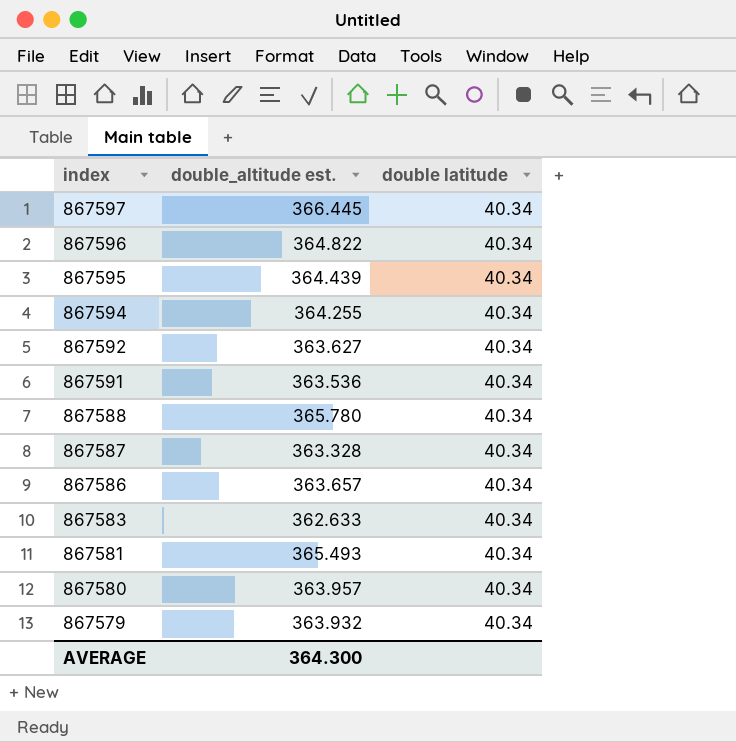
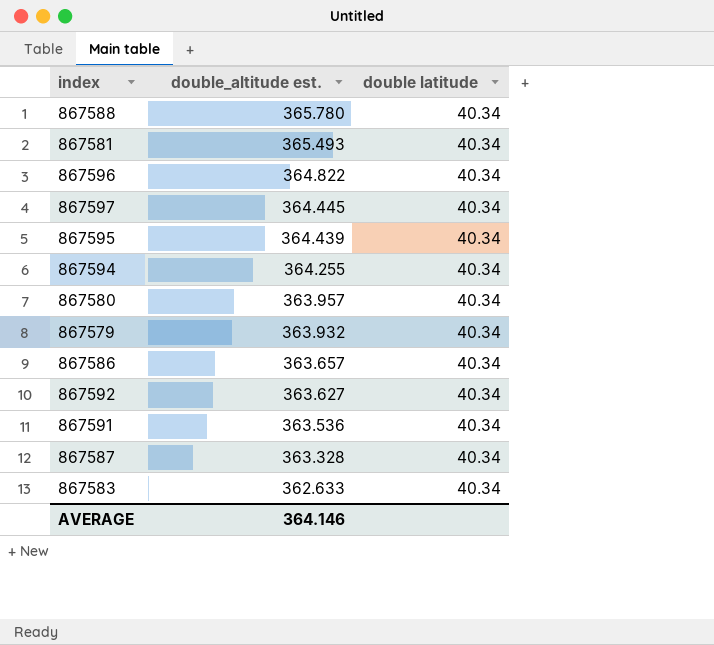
row order: index descending -> double_altitude est. descending
867597 | double_altitude est.: 366.445 -> 364.445
AVERAGE | double_altitude est.: 364.300 -> 364.146

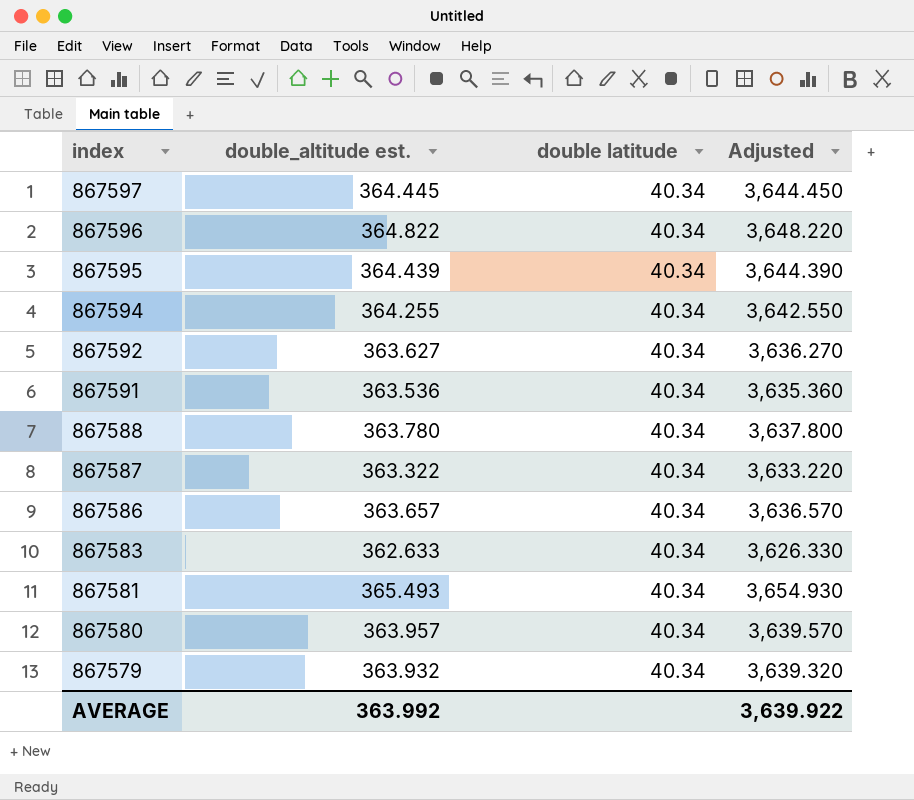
row order: double_altitude est. descending -> index descending
column Adjusted | formula: none -> [double_altitude est.] * 10
867588 | double_altitude est.: 365.780 -> 363.780
867587 | double_altitude est.: 363.328 -> 363.322
AVERAGE | double_altitude est.: 364.146 -> 363.992

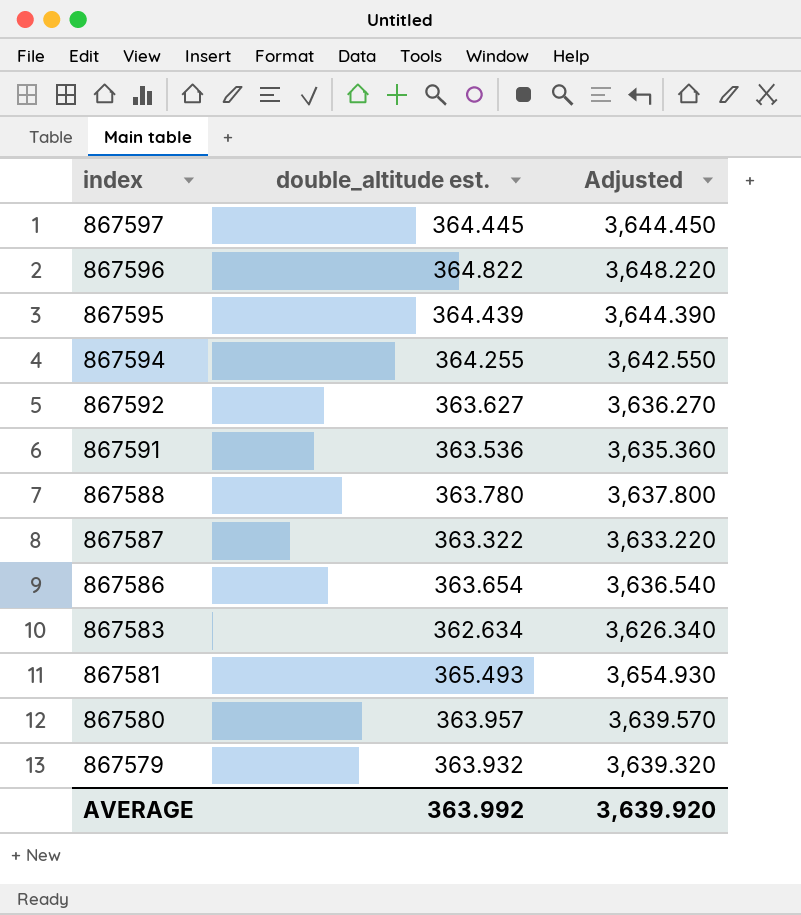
column double latitude | position: 3 -> none
867586 | double_altitude est.: 363.657 -> 363.654
867586 | Adjusted: 3,636.570 -> 3,636.540
867583 | double_altitude est.: 362.633 -> 362.634
867583 | Adjusted: 3,626.330 -> 3,626.340
AVERAGE | Adjusted: 3,639.922 -> 3,639.920

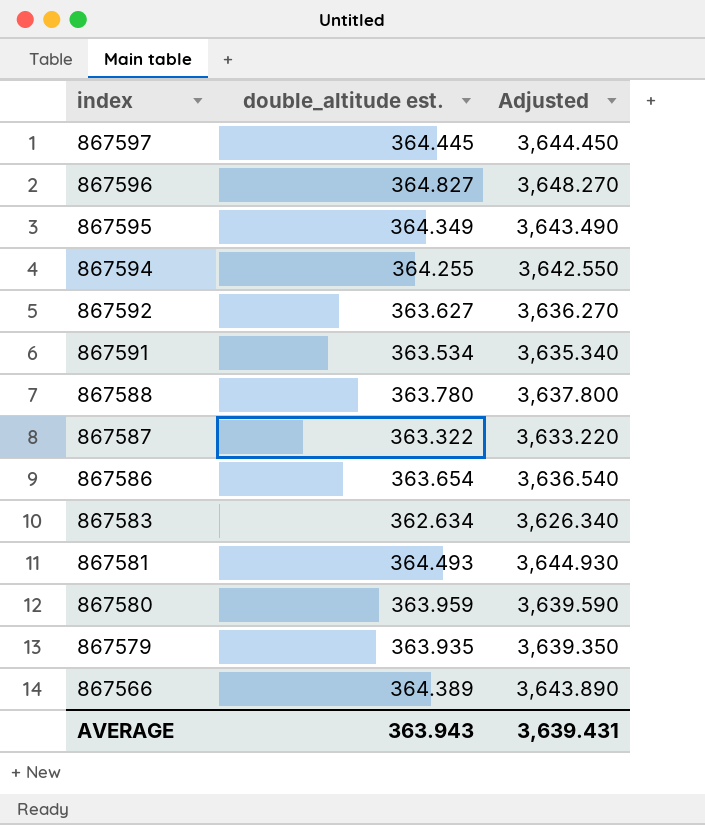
867596 | double_altitude est.: 364.822 -> 364.827
867596 | Adjusted: 3,648.220 -> 3,648.270
867595 | double_altitude est.: 364.439 -> 364.349
867595 | Adjusted: 3,644.390 -> 3,643.490
867591 | double_altitude est.: 363.536 -> 363.534
867591 | Adjusted: 3,635.360 -> 3,635.340
867581 | double_altitude est.: 365.493 -> 364.493
867581 | Adjusted: 3,654.930 -> 3,644.930
867580 | double_altitude est.: 363.957 -> 363.959
867580 | Adjusted: 3,639.570 -> 3,639.590
867579 | double_altitude est.: 363.932 -> 363.935
867579 | Adjusted: 3,639.320 -> 3,639.350
row 867566: none -> 364.389 | 3,643.890
AVERAGE | double_altitude est.: 363.992 -> 363.943
AVERAGE | Adjusted: 3,639.920 -> 3,639.431

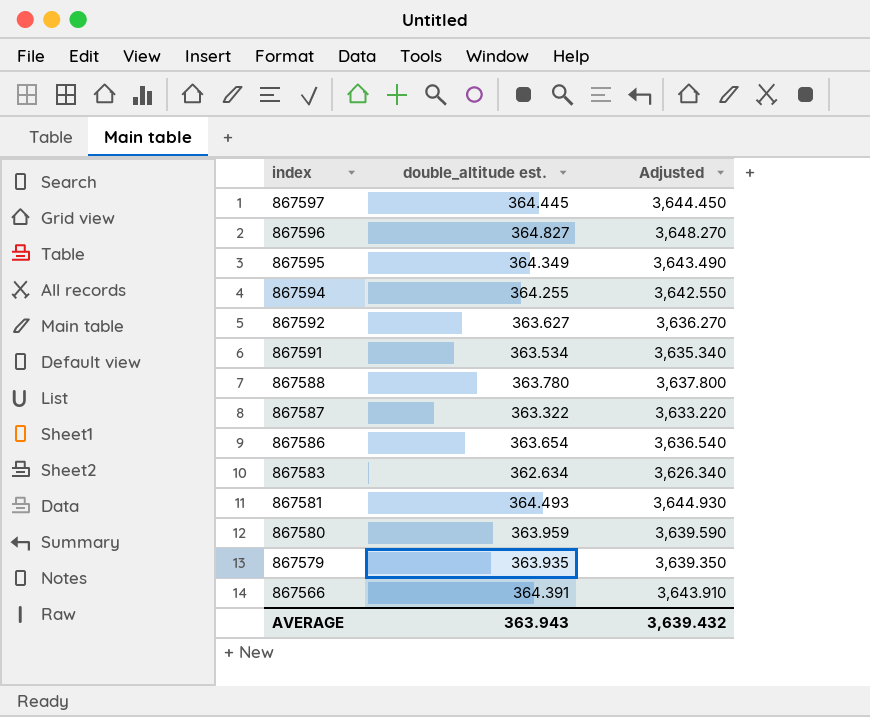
867566 | double_altitude est.: 364.389 -> 364.391
867566 | Adjusted: 3,643.890 -> 3,643.910
AVERAGE | Adjusted: 3,639.431 -> 3,639.432

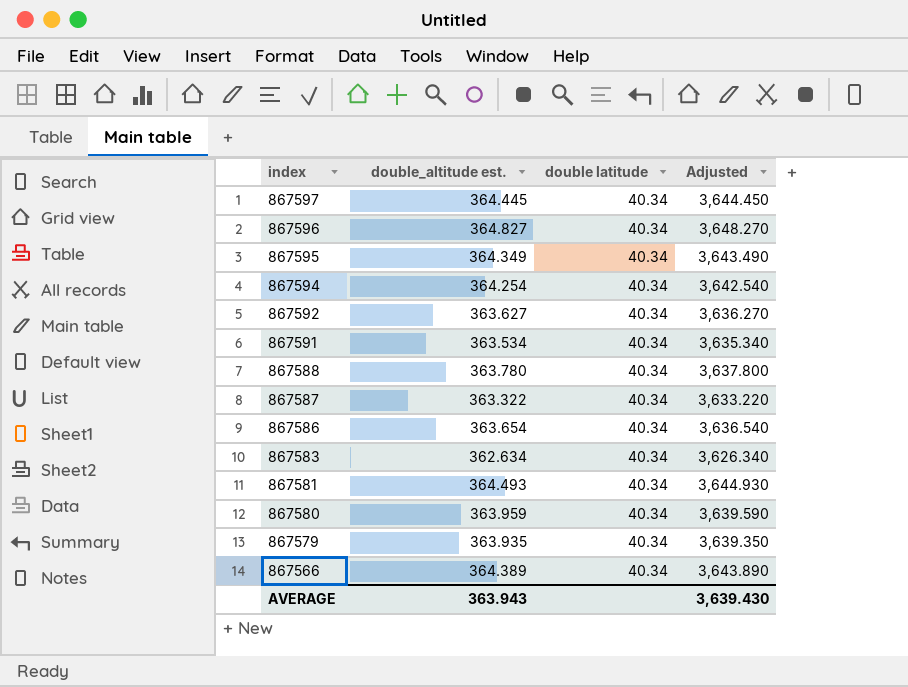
column double latitude | position: none -> 3
867594 | double_altitude est.: 364.255 -> 364.254
867594 | Adjusted: 3,642.550 -> 3,642.540
867566 | double_altitude est.: 364.391 -> 364.389
867566 | Adjusted: 3,643.910 -> 3,643.890
AVERAGE | Adjusted: 3,639.432 -> 3,639.430

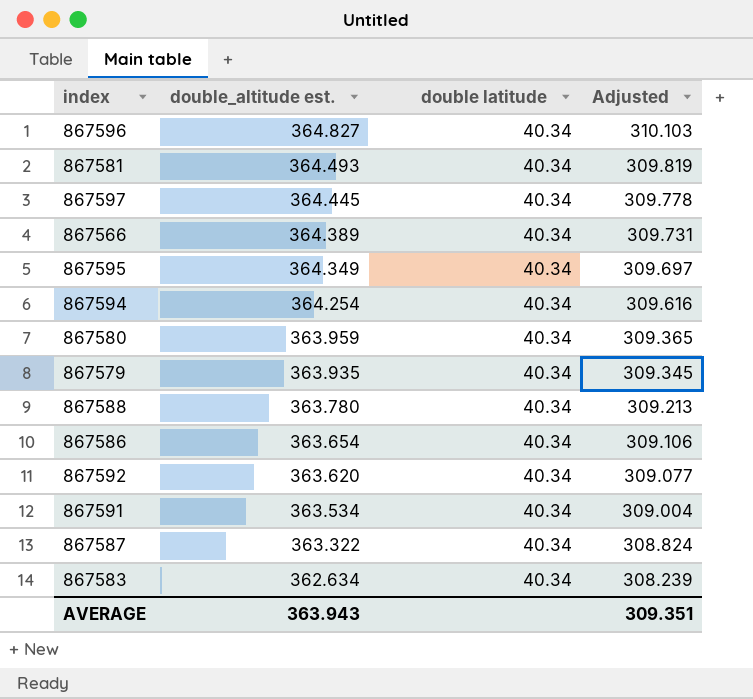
row order: index descending -> double_altitude est. descending
column Adjusted | formula: [double_altitude est.] * 10 -> [double_altitude est.] * 0.85
867592 | double_altitude est.: 363.627 -> 363.620
AVERAGE | Adjusted: 3,639.430 -> 309.351

